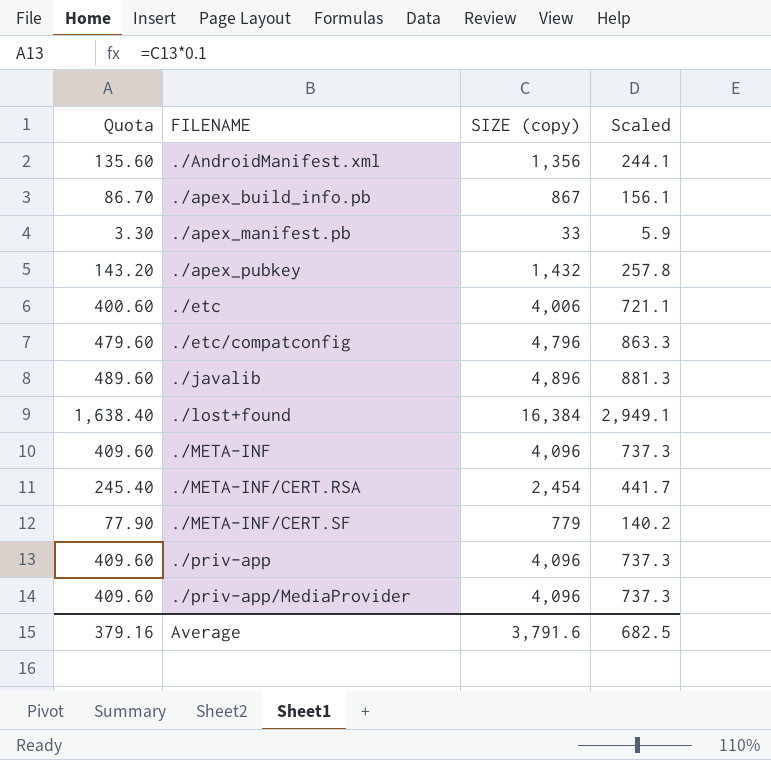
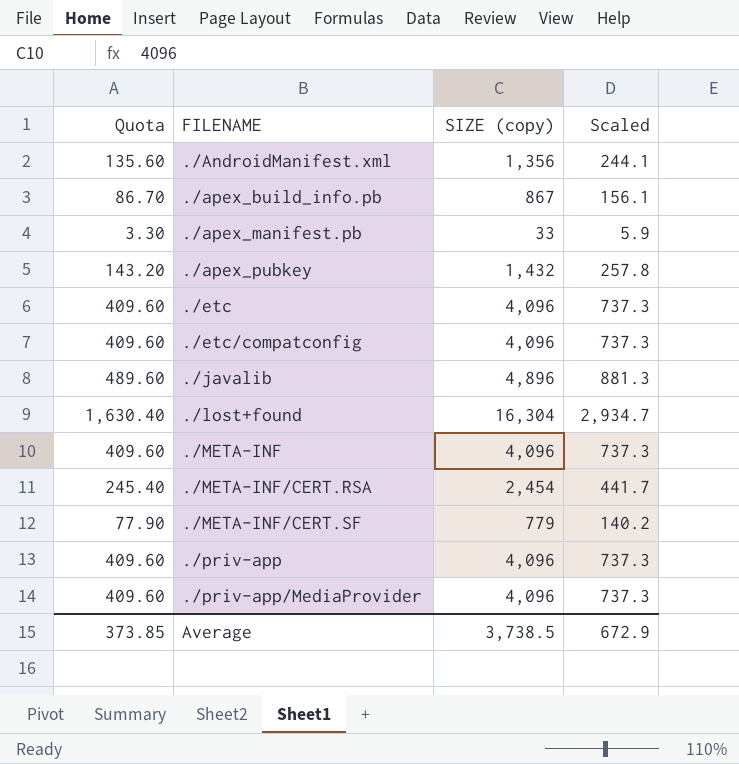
./etc | Quota: 400.60 -> 409.60
./etc | SIZE (copy): 4,006 -> 4,096
./etc | Scaled: 721.1 -> 737.3
./etc/compatconfig | Quota: 479.60 -> 409.60
./etc/compatconfig | SIZE (copy): 4,796 -> 4,096
./etc/compatconfig | Scaled: 863.3 -> 737.3
./lost+found | Quota: 1,638.40 -> 1,630.40
./lost+found | SIZE (copy): 16,384 -> 16,304
./lost+found | Scaled: 2,949.1 -> 2,934.7
Average | Quota: 379.16 -> 373.85
Average | SIZE (copy): 3,791.6 -> 3,738.5
Average | Scaled: 682.5 -> 672.9

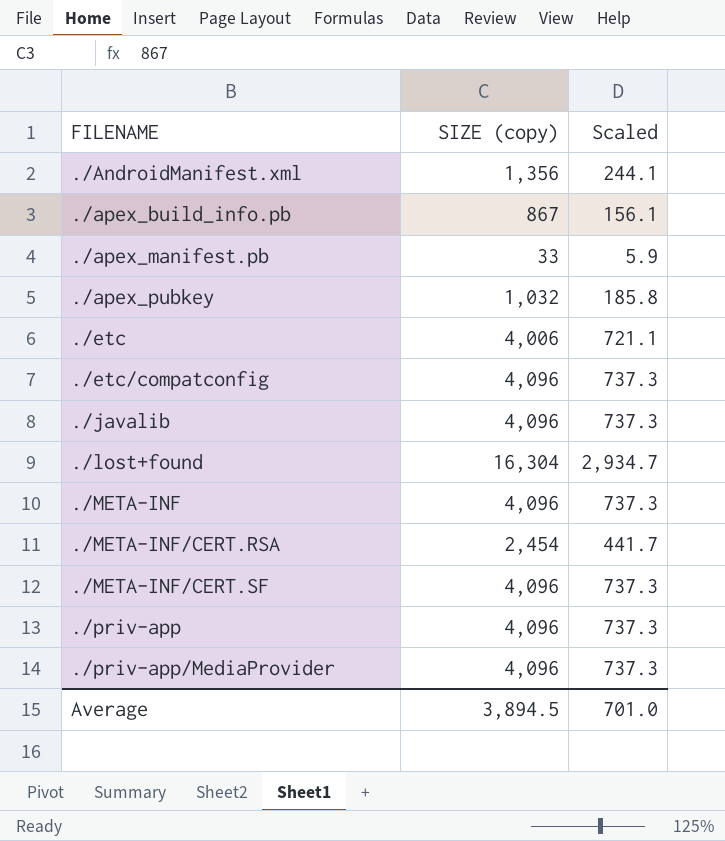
column Quota | formula: [SIZE (copy)] * 0.1 -> none
./apex_pubkey | SIZE (copy): 1,432 -> 1,032
./apex_pubkey | Scaled: 257.8 -> 185.8
./etc | SIZE (copy): 4,096 -> 4,006
./etc | Scaled: 737.3 -> 721.1
./javalib | SIZE (copy): 4,896 -> 4,096
./javalib | Scaled: 881.3 -> 737.3
./META-INF/CERT.SF | SIZE (copy): 779 -> 4,096
./META-INF/CERT.SF | Scaled: 140.2 -> 737.3
Average | SIZE (copy): 3,738.5 -> 3,894.5
Average | Scaled: 672.9 -> 701.0

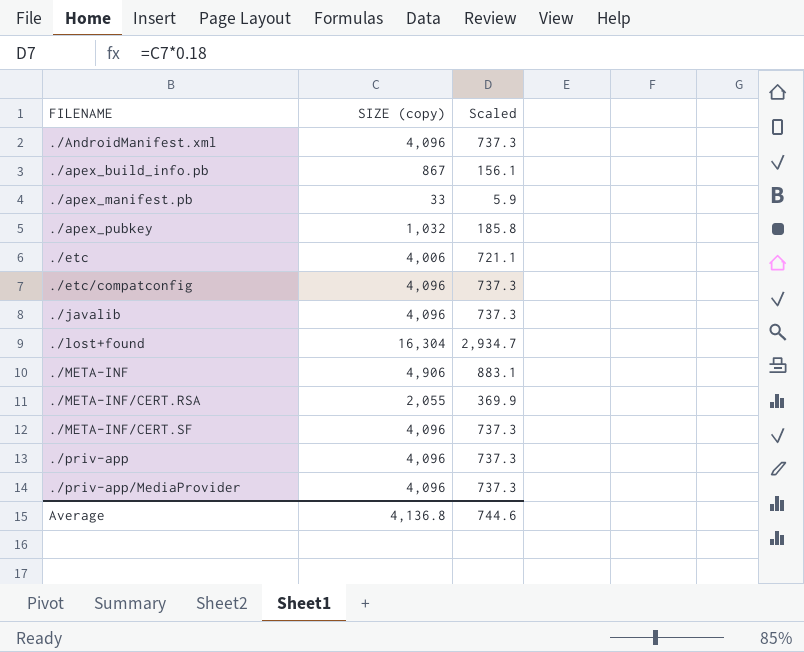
./AndroidManifest.xml | SIZE (copy): 1,356 -> 4,096
./AndroidManifest.xml | Scaled: 244.1 -> 737.3
./META-INF | SIZE (copy): 4,096 -> 4,906
./META-INF | Scaled: 737.3 -> 883.1
./META-INF/CERT.RSA | SIZE (copy): 2,454 -> 2,055
./META-INF/CERT.RSA | Scaled: 441.7 -> 369.9
Average | SIZE (copy): 3,894.5 -> 4,136.8
Average | Scaled: 701.0 -> 744.6

